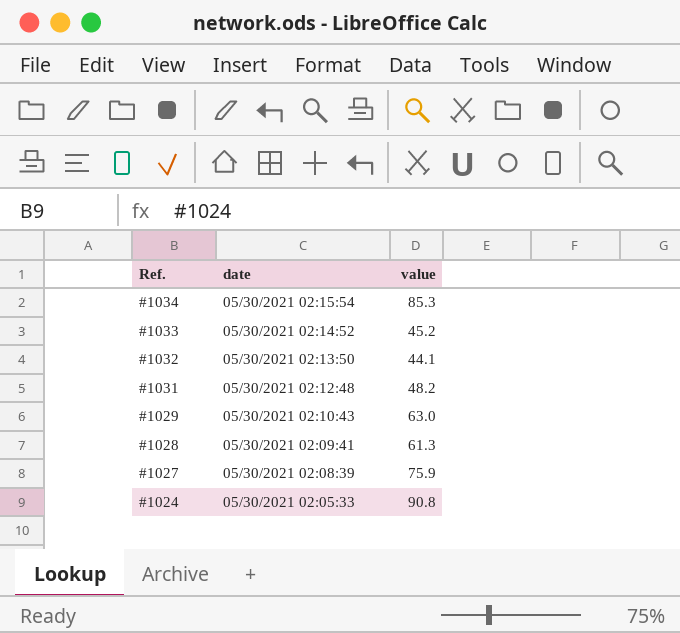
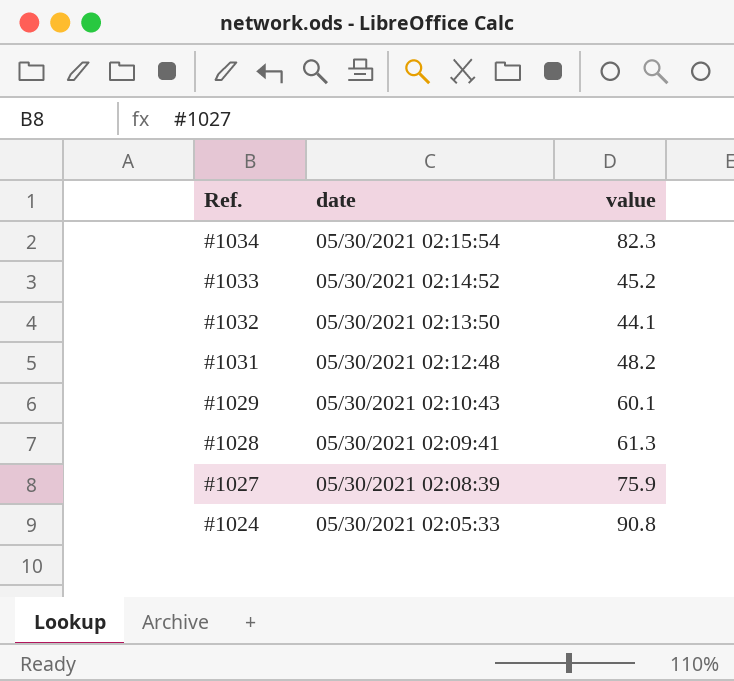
#1034 | value: 85.3 -> 82.3
#1029 | value: 63.0 -> 60.1

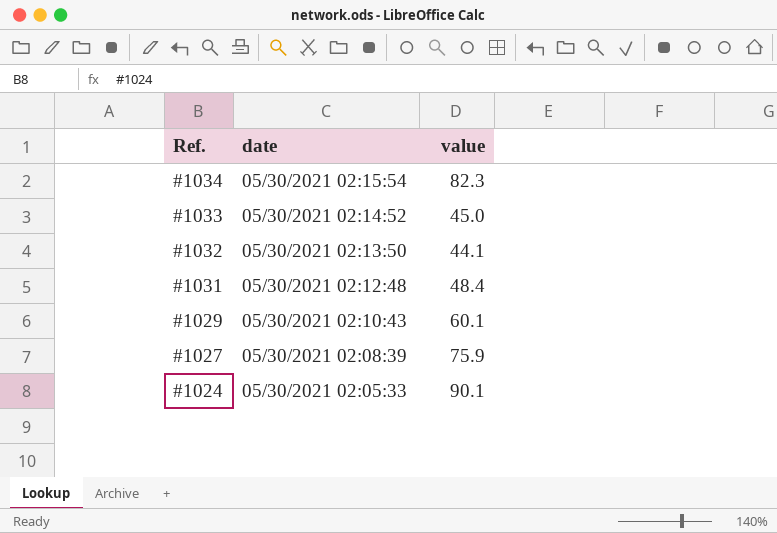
row #1028: 05/30/2021 02:09:41 | 61.3 -> none
#1033 | value: 45.2 -> 45.0
#1031 | value: 48.2 -> 48.4
#1024 | value: 90.8 -> 90.1

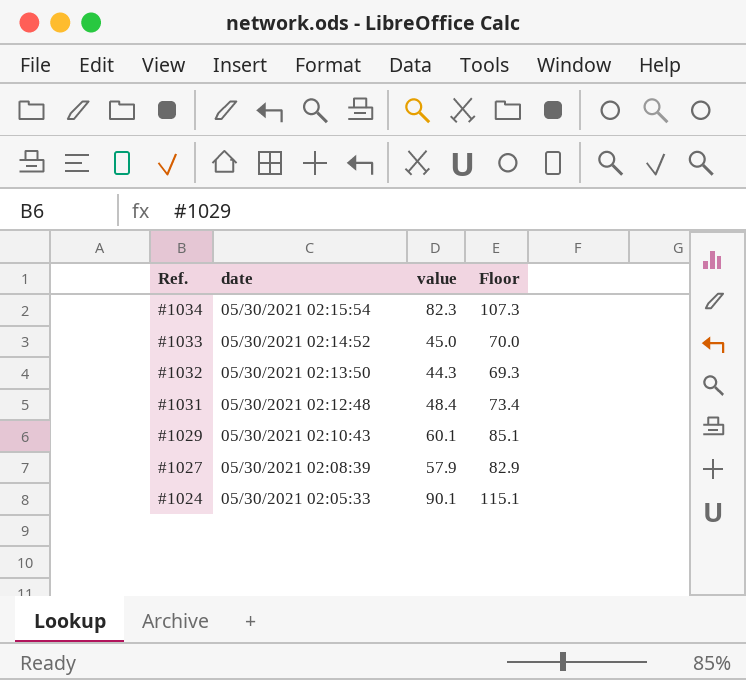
column Floor | formula: none -> [value] + 25
#1032 | value: 44.1 -> 44.3
#1027 | value: 75.9 -> 57.9

